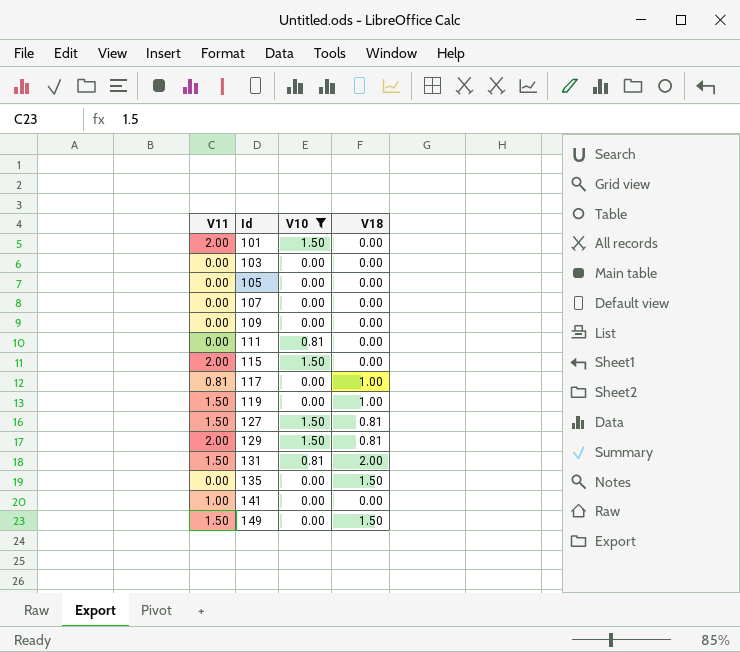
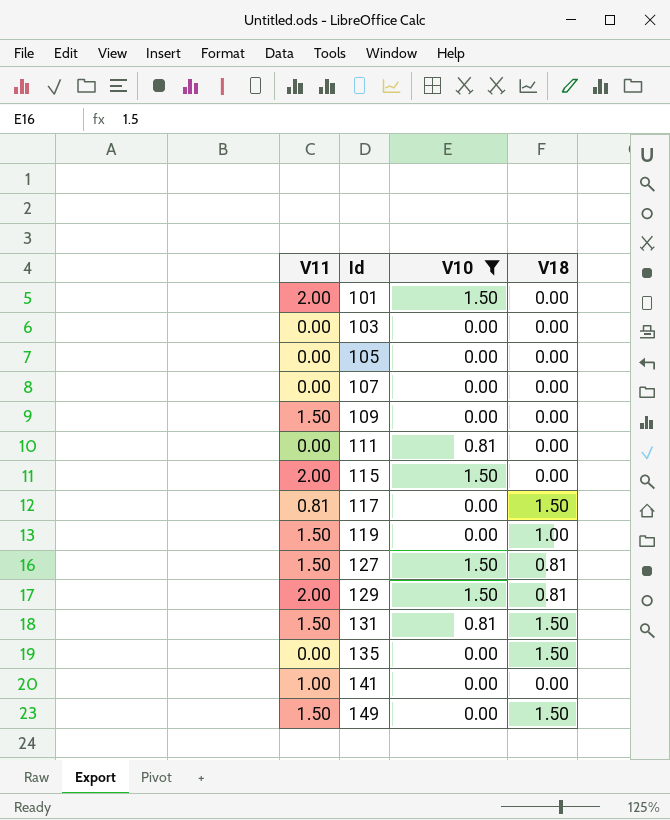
109 | V11: 0.00 -> 1.50
117 | V18: 1.00 -> 1.50
131 | V18: 2.00 -> 1.50

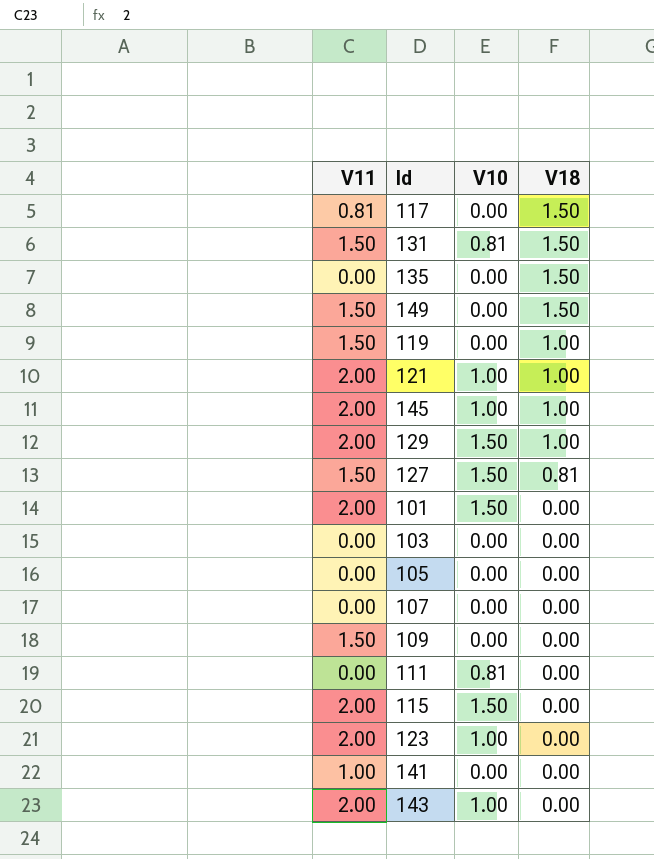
filter: V10 != 1.00 -> none
row order: Id ascending -> V18 descending
129 | V18: 0.81 -> 1.00

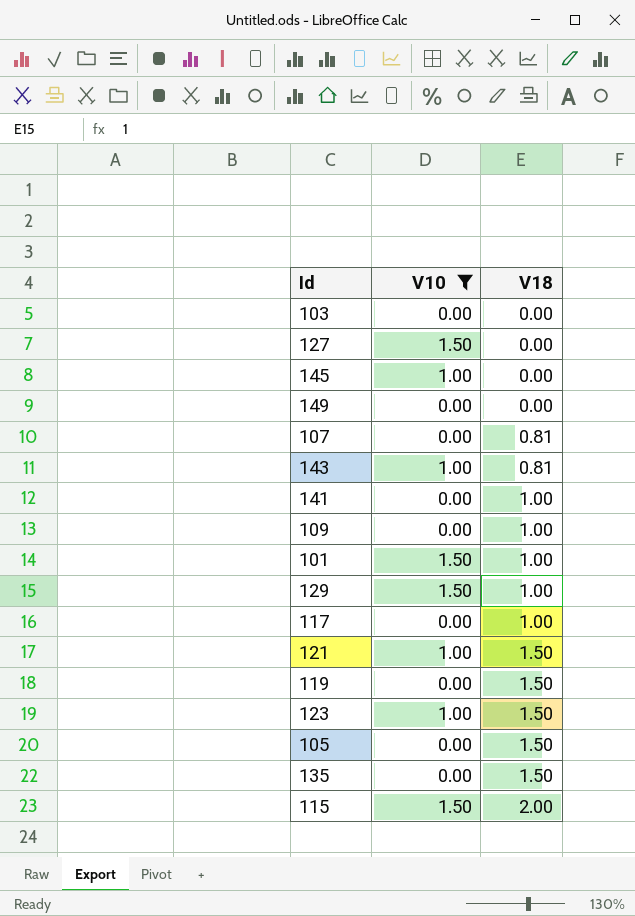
filter: none -> V10 != 0.81
row order: V18 descending -> V18 ascending
column V11 | position: 1 -> none
127 | V18: 0.81 -> 0.00
145 | V18: 1.00 -> 0.00
149 | V18: 1.50 -> 0.00
107 | V18: 0.00 -> 0.81
143 | V18: 0.00 -> 0.81
141 | V18: 0.00 -> 1.00
109 | V18: 0.00 -> 1.00
101 | V18: 0.00 -> 1.00
117 | V18: 1.50 -> 1.00
121 | V18: 1.00 -> 1.50
119 | V18: 1.00 -> 1.50
123 | V18: 0.00 -> 1.50
105 | V18: 0.00 -> 1.50
115 | V18: 0.00 -> 2.00

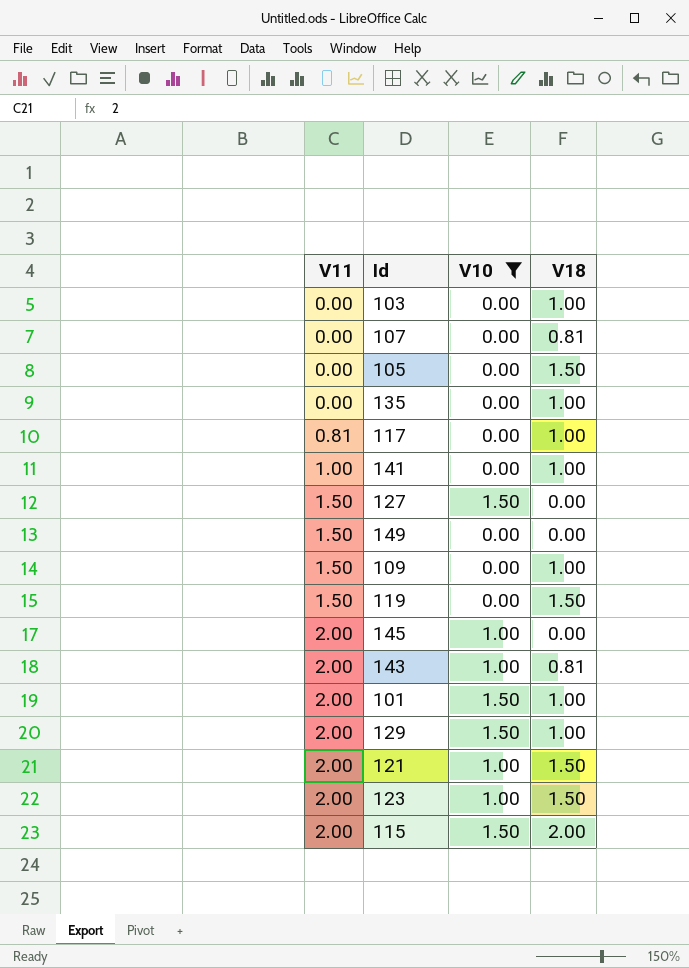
row order: V18 ascending -> V11 ascending
column V11 | position: none -> 1
103 | V18: 0.00 -> 1.00
135 | V18: 1.50 -> 1.00

